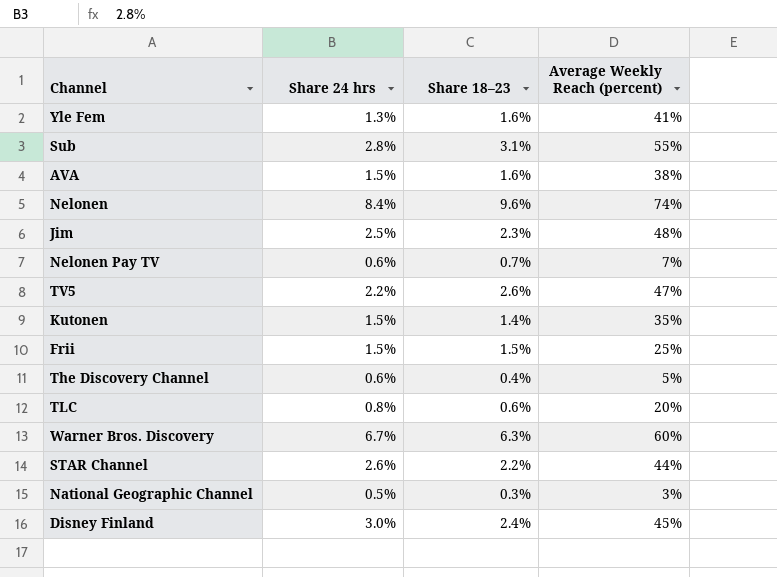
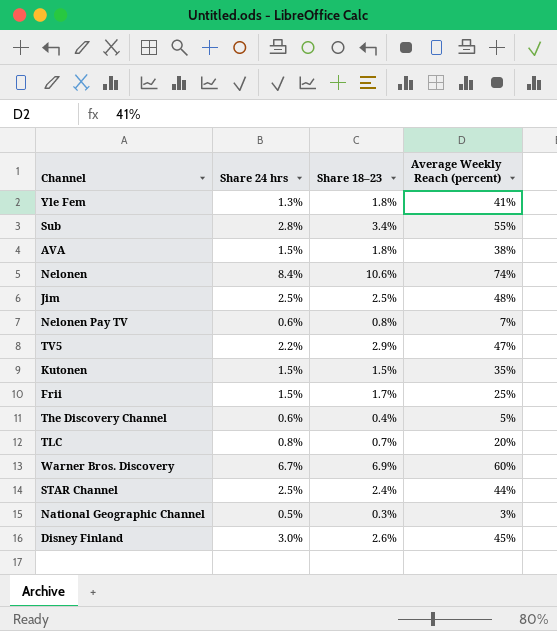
Yle Fem | Share 18–23: 1.6% -> 1.8%
Sub | Share 18–23: 3.1% -> 3.4%
AVA | Share 18–23: 1.6% -> 1.8%
Nelonen | Share 18–23: 9.6% -> 10.6%
Jim | Share 18–23: 2.3% -> 2.5%
Nelonen Pay TV | Share 18–23: 0.7% -> 0.8%
TV5 | Share 18–23: 2.6% -> 2.9%
Kutonen | Share 18–23: 1.4% -> 1.5%
Frii | Share 18–23: 1.5% -> 1.7%
TLC | Share 18–23: 0.6% -> 0.7%
Warner Bros. Discovery | Share 18–23: 6.3% -> 6.9%
STAR Channel | Share 24 hrs: 2.6% -> 2.5%
STAR Channel | Share 18–23: 2.2% -> 2.4%
Disney Finland | Share 18–23: 2.4% -> 2.6%

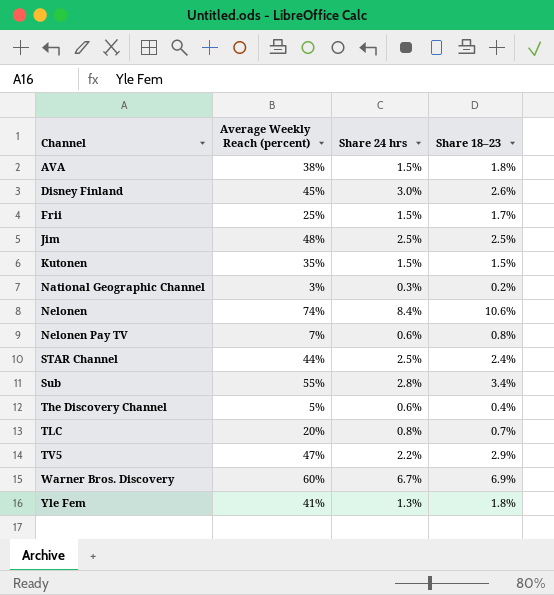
row order: none -> Channel ascending
column Average Weekly Reach (percent) | position: 4 -> 2
National Geographic Channel | Share 24 hrs: 0.5% -> 0.3%
National Geographic Channel | Share 18–23: 0.3% -> 0.2%

